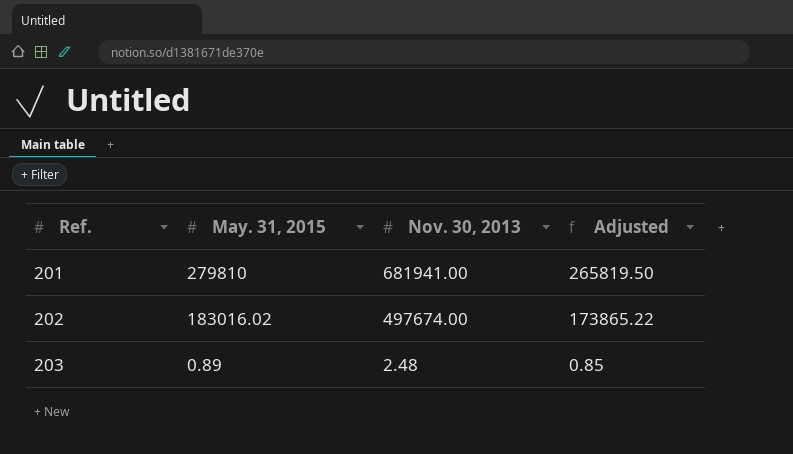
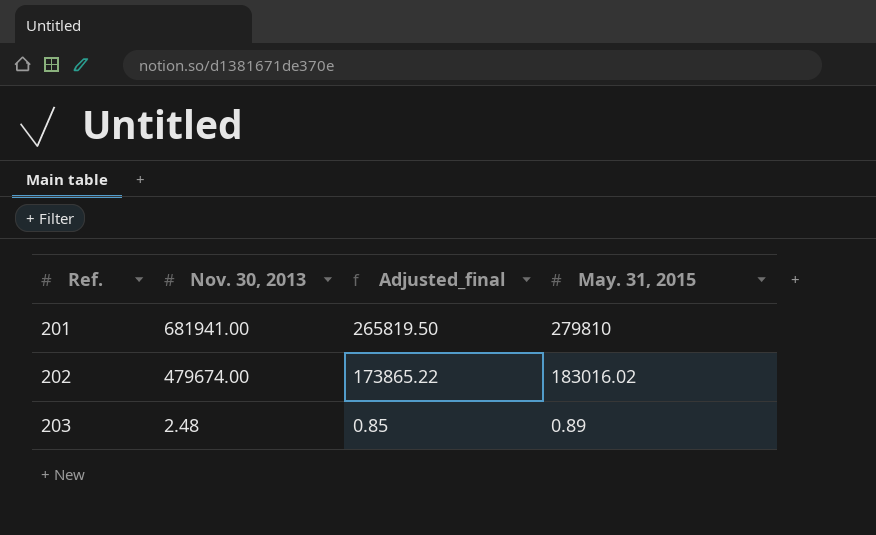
column name: Adjusted -> Adjusted_final
column May. 31, 2015 | position: 2 -> 4
202 | Nov. 30, 2013: 497674.00 -> 479674.00

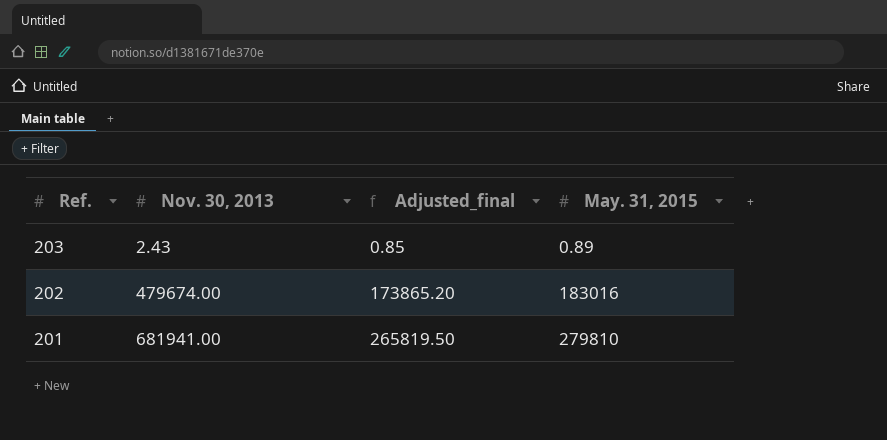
row order: Ref. ascending -> Ref. descending
203 | Nov. 30, 2013: 2.48 -> 2.43
202 | Adjusted_final: 173865.22 -> 173865.20
202 | May. 31, 2015: 183016.02 -> 183016

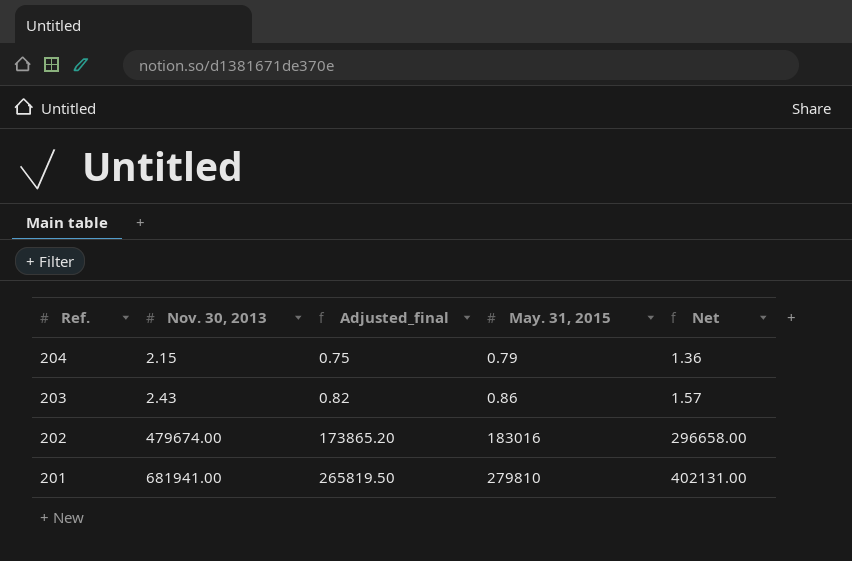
column Net | formula: none -> [Nov. 30, 2013] - [May. 31, 2015]
row 204: none -> 2.15 | 0.75 | 0.79 | 1.36
203 | Adjusted_final: 0.85 -> 0.82
203 | May. 31, 2015: 0.89 -> 0.86

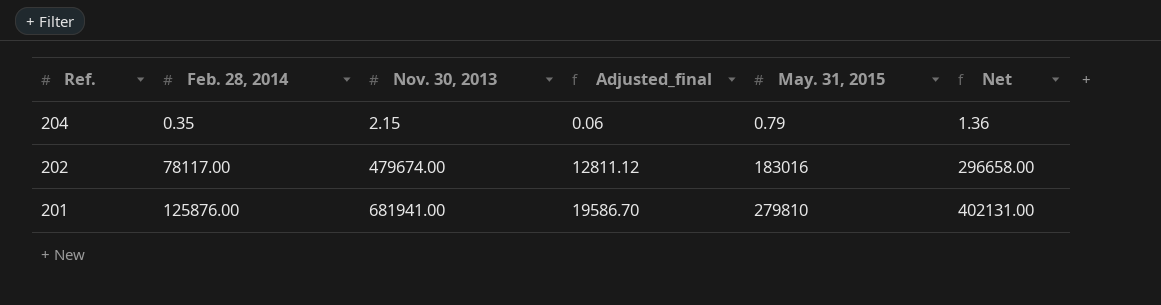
column Feb. 28, 2014 | position: none -> 2
column Adjusted_final | formula: [May. 31, 2015] * 0.95 -> [May. 31, 2015] * 0.07
row 203: 2.43 | 0.82 | 0.86 | 1.57 -> none

